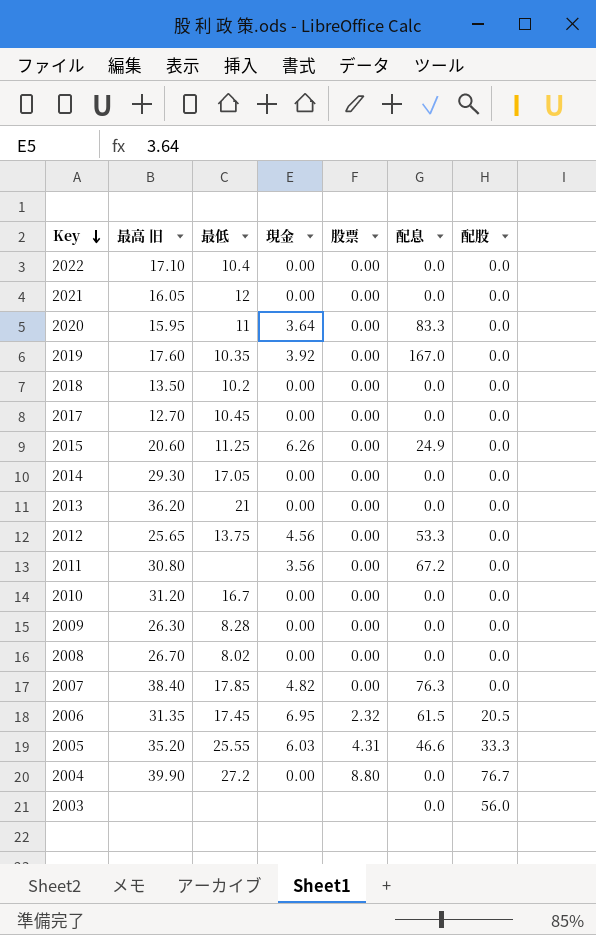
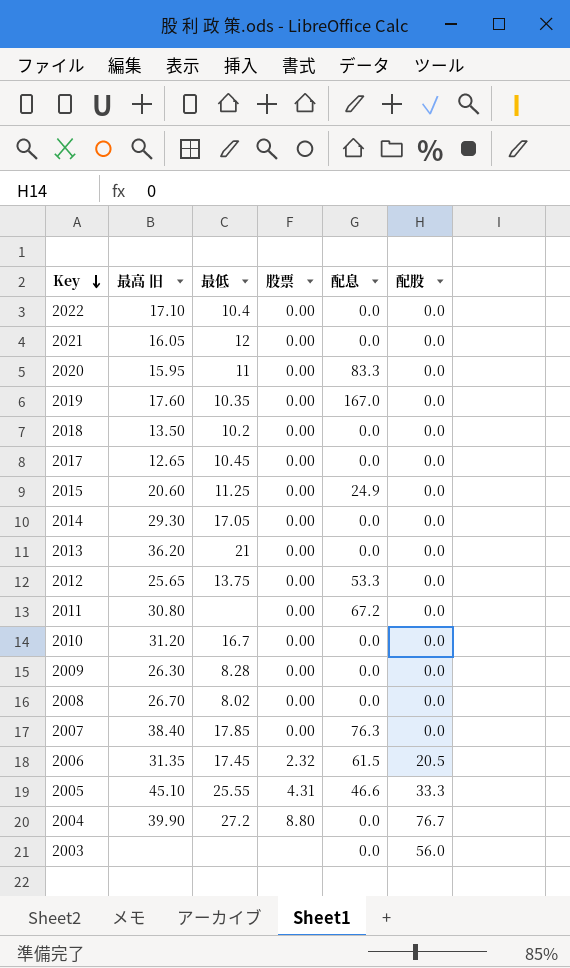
column 現金 | position: 4 -> none
2017 | 最高 旧: 12.70 -> 12.65
2005 | 最高 旧: 35.20 -> 45.10

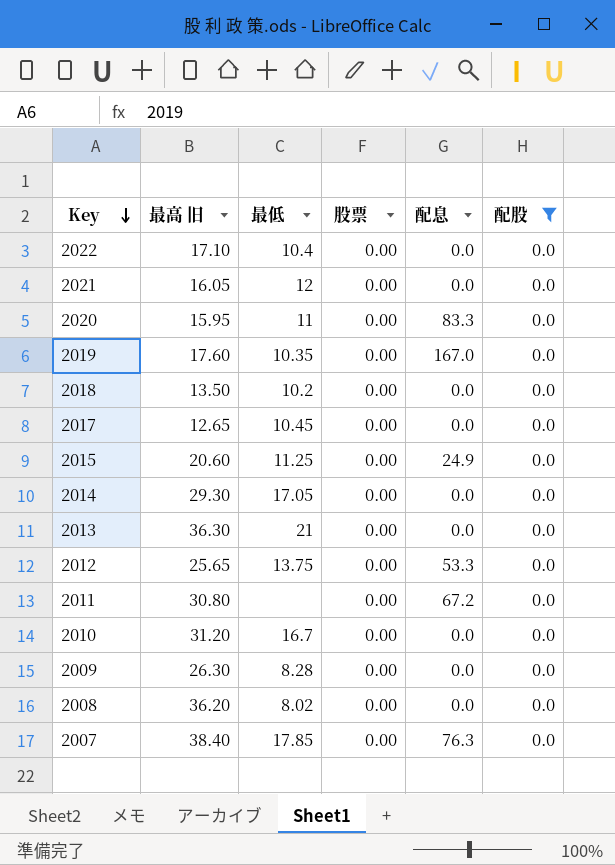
filter: none -> 配股 = 0.0
2013 | 最高 旧: 36.20 -> 36.30
2008 | 最高 旧: 26.70 -> 36.20

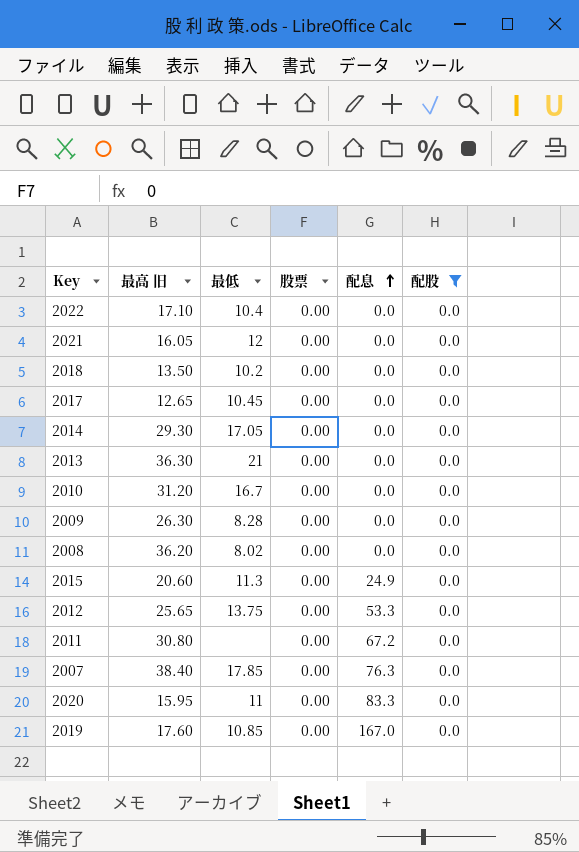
row order: Key descending -> 配息 ascending
2015 | 最低: 11.25 -> 11.3
2019 | 最低: 10.35 -> 10.85

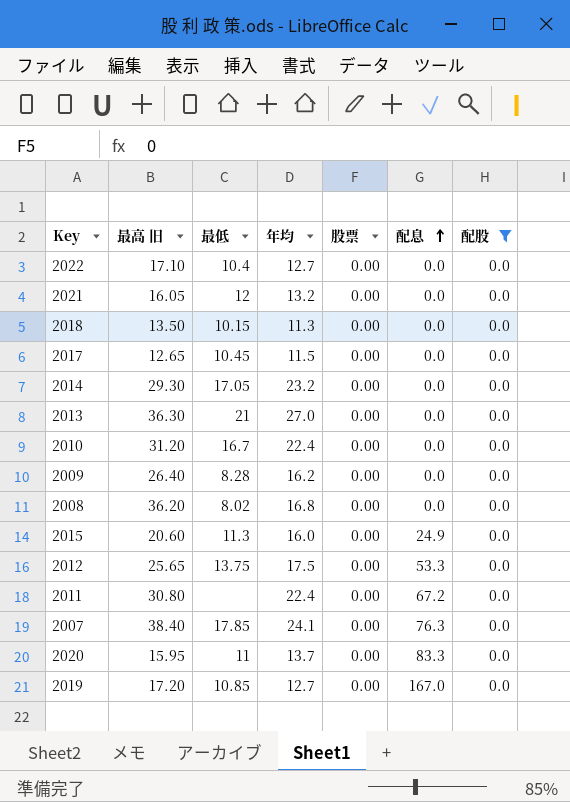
column 年均 | position: none -> 4
2018 | 最低: 10.2 -> 10.15
2009 | 最高 旧: 26.30 -> 26.40
2019 | 最高 旧: 17.60 -> 17.20

